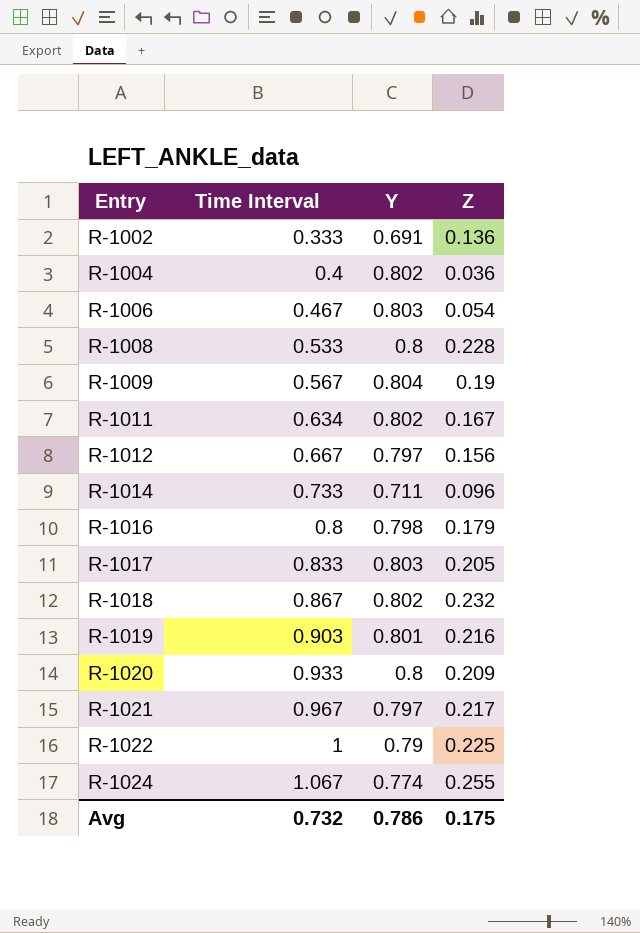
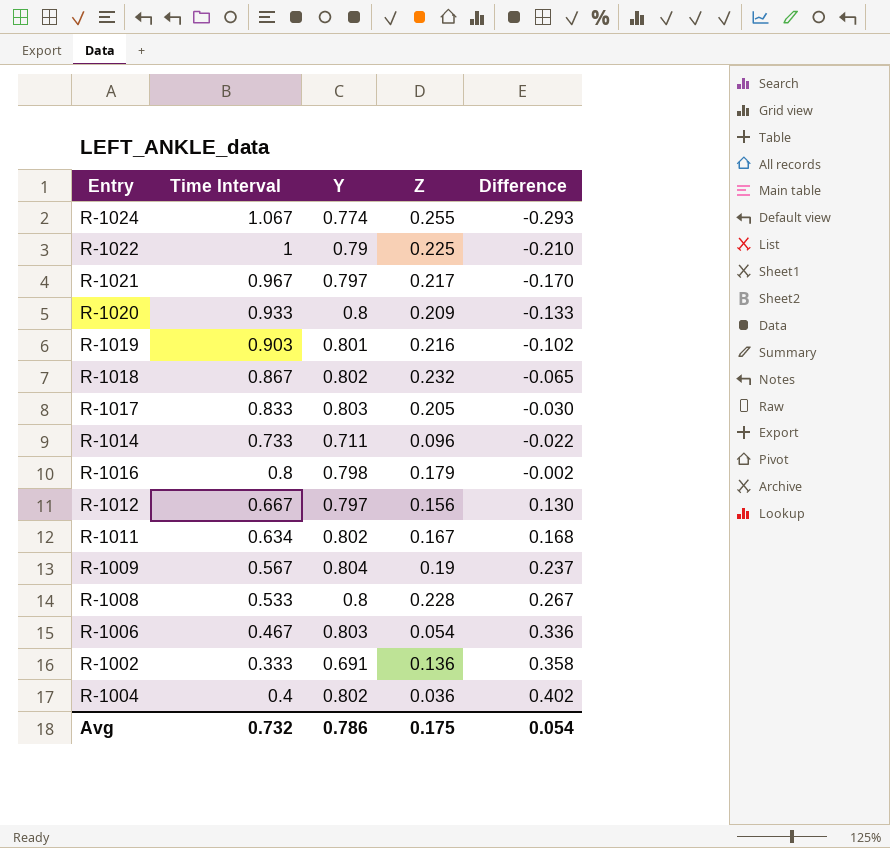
row order: Entry ascending -> Difference ascending
column Difference | formula: none -> [Y] - [Time Interval]

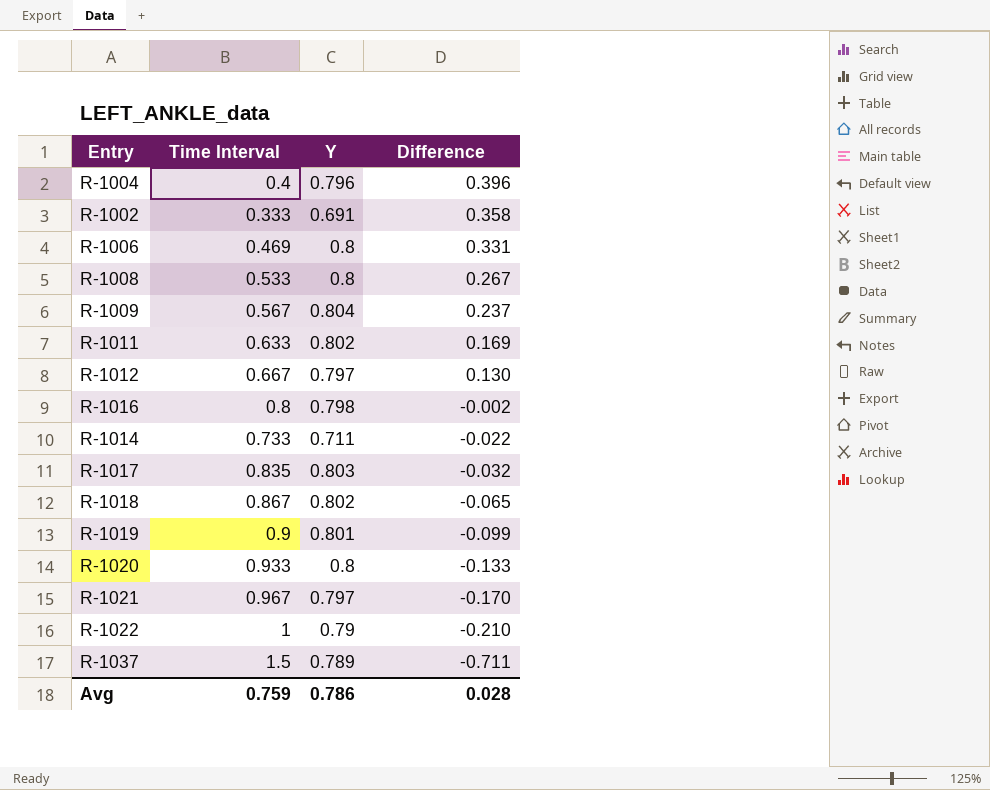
row order: Difference ascending -> Difference descending
column Z | position: 4 -> none
row R-1024: 1.067 | 0.774 | 0.255 | -0.293 -> none
R-1004 | Y: 0.802 -> 0.796
R-1004 | Difference: 0.402 -> 0.396
R-1006 | Time Interval: 0.467 -> 0.469
R-1006 | Y: 0.803 -> 0.8
R-1006 | Difference: 0.336 -> 0.331
R-1011 | Time Interval: 0.634 -> 0.633
R-1011 | Difference: 0.168 -> 0.169
R-1017 | Time Interval: 0.833 -> 0.835
R-1017 | Difference: -0.030 -> -0.032
R-1019 | Time Interval: 0.903 -> 0.9
R-1019 | Difference: -0.102 -> -0.099
row R-1037: none -> 1.5 | 0.789 | -0.711
Avg | Time Interval: 0.732 -> 0.759
Avg | Difference: 0.054 -> 0.028

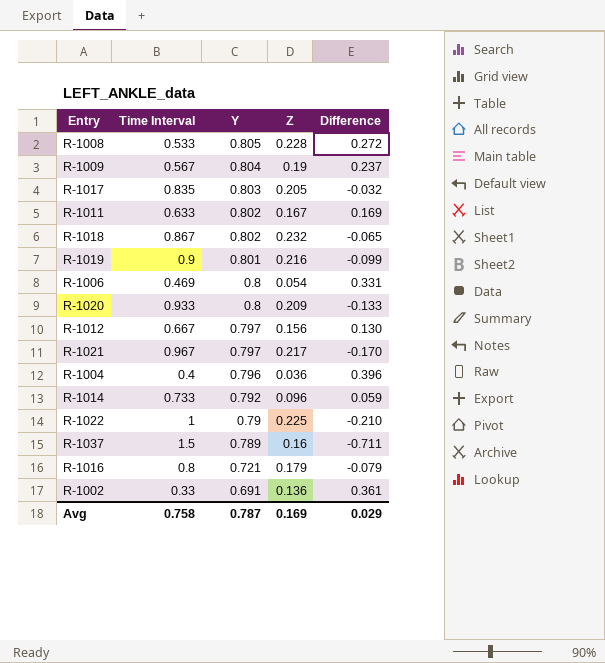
row order: Difference descending -> Y descending
column Z | position: none -> 4
R-1008 | Y: 0.8 -> 0.805
R-1008 | Difference: 0.267 -> 0.272
R-1014 | Y: 0.711 -> 0.792
R-1014 | Difference: -0.022 -> 0.059
R-1016 | Y: 0.798 -> 0.721
R-1016 | Difference: -0.002 -> -0.079
R-1002 | Time Interval: 0.333 -> 0.33
R-1002 | Difference: 0.358 -> 0.361
Avg | Time Interval: 0.759 -> 0.758
Avg | Y: 0.786 -> 0.787
Avg | Difference: 0.028 -> 0.029

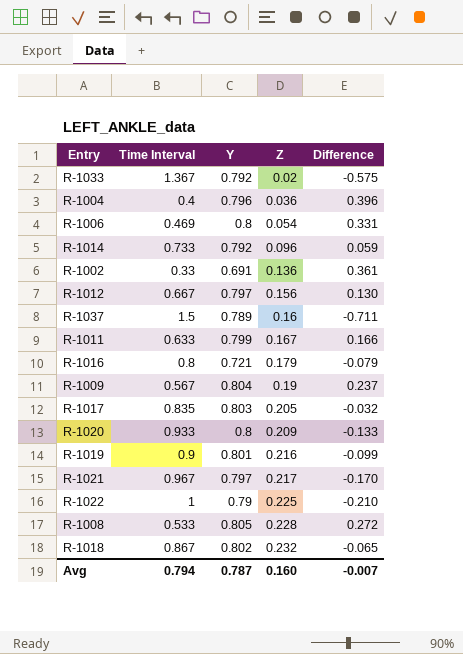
row order: Y descending -> Z ascending
row R-1033: none -> 1.367 | 0.792 | 0.02 | -0.575
R-1011 | Y: 0.802 -> 0.799
R-1011 | Difference: 0.169 -> 0.166
Avg | Time Interval: 0.758 -> 0.794
Avg | Z: 0.169 -> 0.160
Avg | Difference: 0.029 -> -0.007

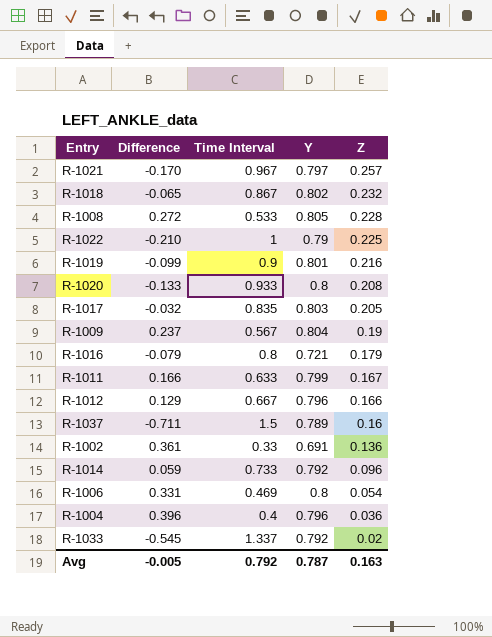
row order: Z ascending -> Z descending
column Difference | position: 5 -> 2
R-1021 | Z: 0.217 -> 0.257
R-1020 | Z: 0.209 -> 0.208
R-1012 | Difference: 0.130 -> 0.129
R-1012 | Y: 0.797 -> 0.796
R-1012 | Z: 0.156 -> 0.166
R-1033 | Difference: -0.575 -> -0.545
R-1033 | Time Interval: 1.367 -> 1.337
Avg | Difference: -0.007 -> -0.005
Avg | Time Interval: 0.794 -> 0.792
Avg | Z: 0.160 -> 0.163

